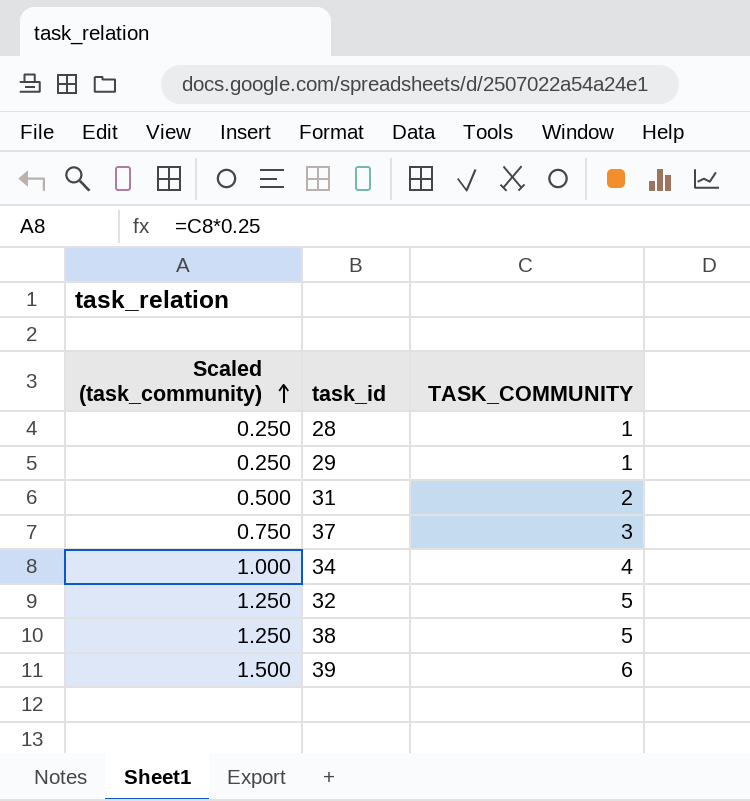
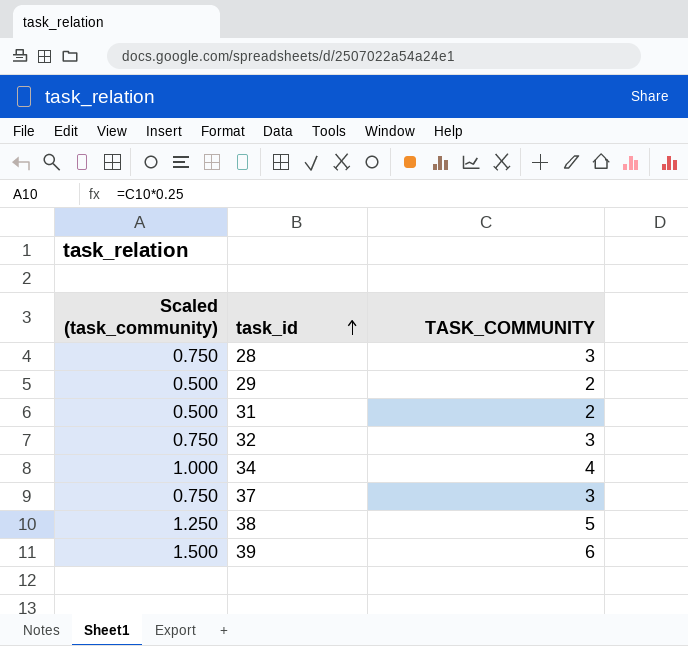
row order: Scaled (task_community) ascending -> task_id ascending
28 | Scaled (task_community): 0.250 -> 0.750
28 | TASK_COMMUNITY: 1 -> 3
29 | Scaled (task_community): 0.250 -> 0.500
29 | TASK_COMMUNITY: 1 -> 2
32 | Scaled (task_community): 1.250 -> 0.750
32 | TASK_COMMUNITY: 5 -> 3

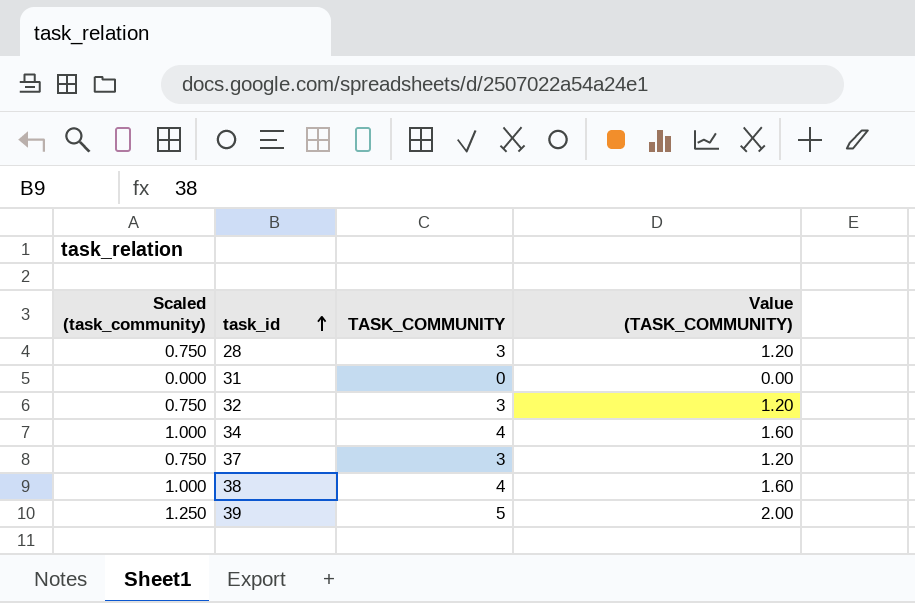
column Value (TASK_COMMUNITY) | formula: none -> [TASK_COMMUNITY] * 0.4
row 29: 0.500 | 2 -> none
31 | Scaled (task_community): 0.500 -> 0.000
31 | TASK_COMMUNITY: 2 -> 0
38 | Scaled (task_community): 1.250 -> 1.000
38 | TASK_COMMUNITY: 5 -> 4
39 | Scaled (task_community): 1.500 -> 1.250
39 | TASK_COMMUNITY: 6 -> 5

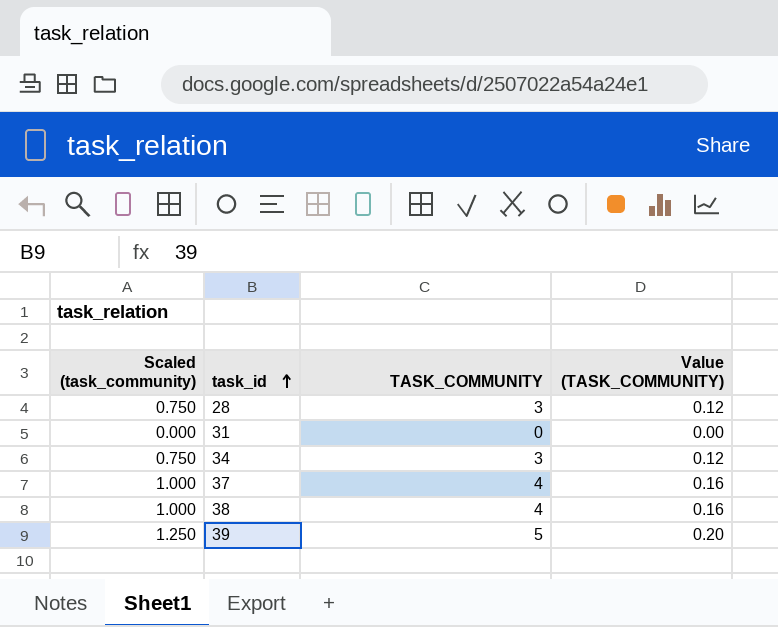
column Value (TASK_COMMUNITY) | formula: [TASK_COMMUNITY] * 0.4 -> [TASK_COMMUNITY] * 0.04
row 32: 0.750 | 3 | 1.20 -> none
34 | Scaled (task_community): 1.000 -> 0.750
34 | TASK_COMMUNITY: 4 -> 3
37 | Scaled (task_community): 0.750 -> 1.000
37 | TASK_COMMUNITY: 3 -> 4

